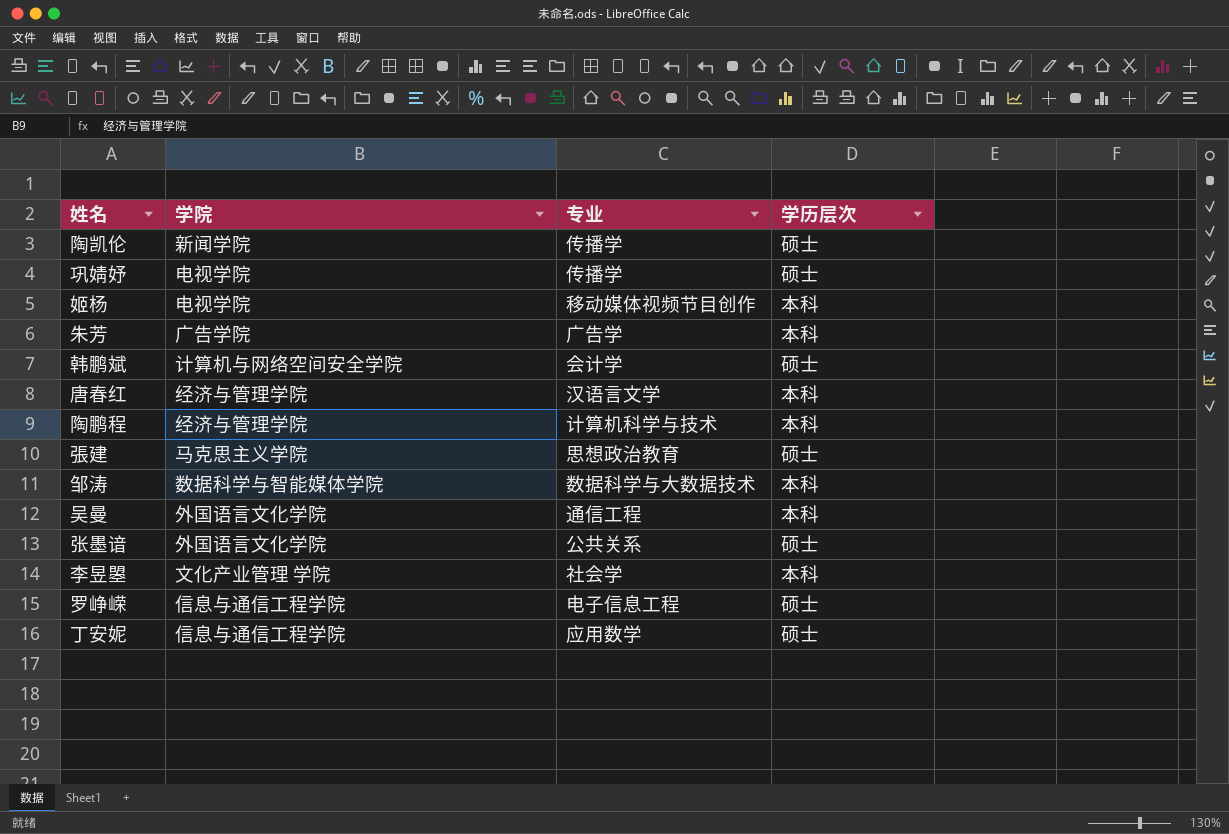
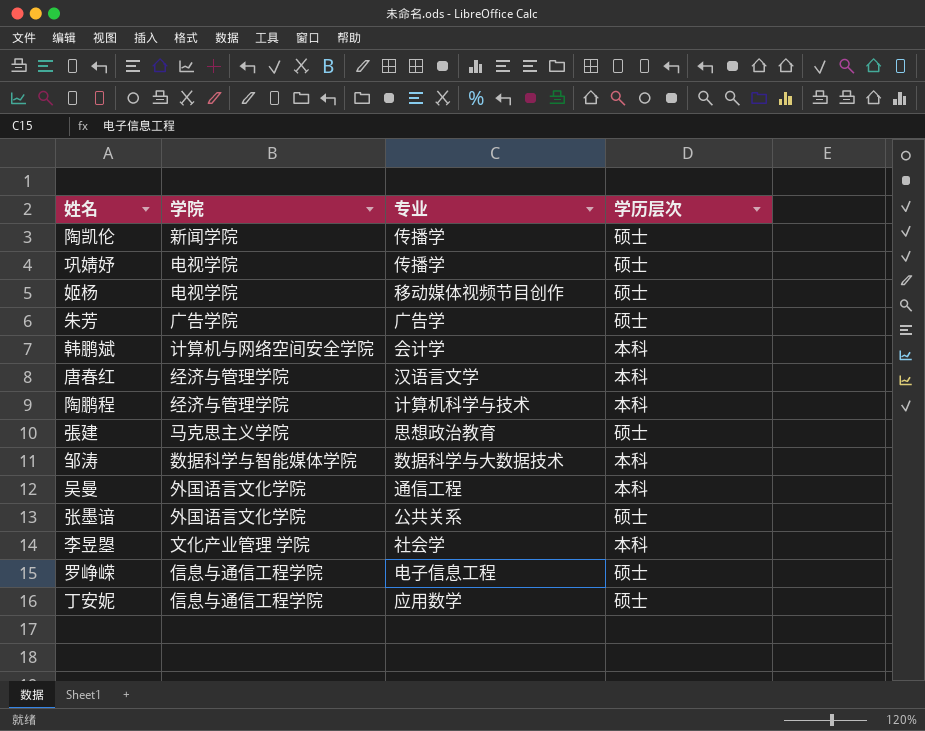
姬杨 | 学历层次: 本科 -> 硕士
朱芳 | 学历层次: 本科 -> 硕士
韩鹏斌 | 学历层次: 硕士 -> 本科

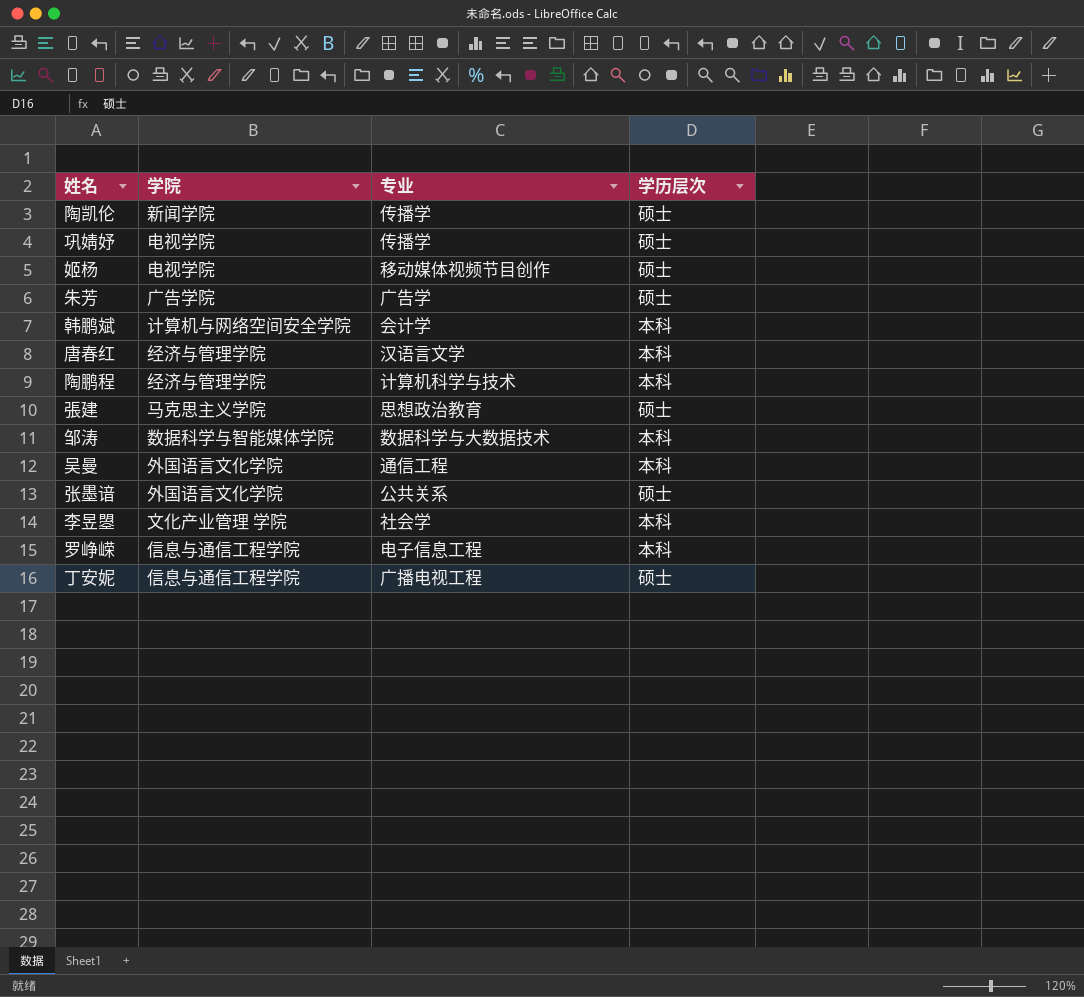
罗峥嵘 | 学历层次: 硕士 -> 本科
丁安妮 | 专业: 应用数学 -> 广播电视工程

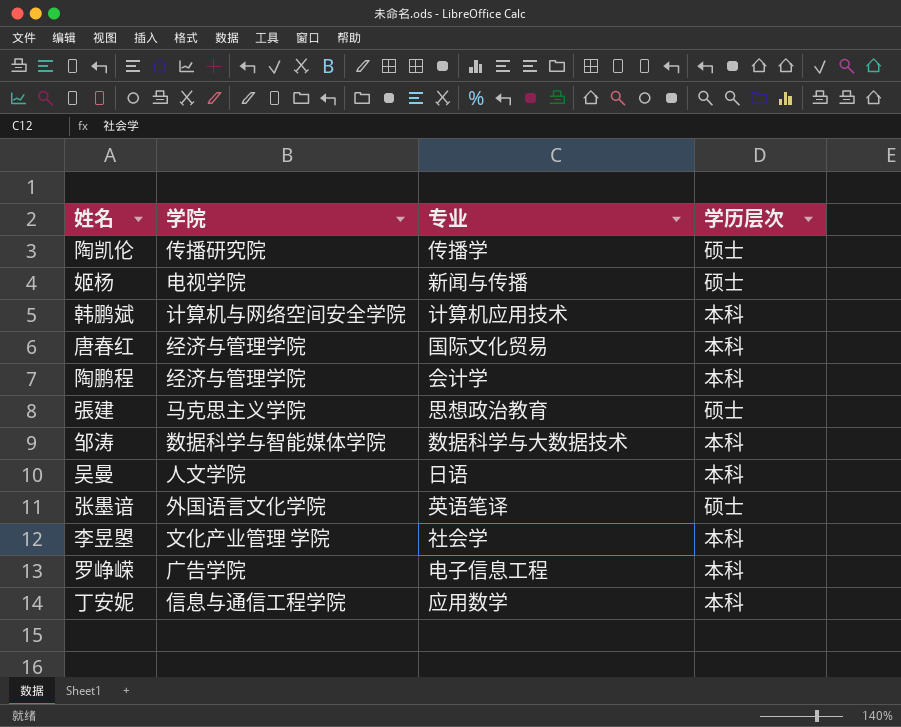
row 巩婧妤: 电视学院 | 传播学 | 硕士 -> none
row 朱芳: 广告学院 | 广告学 | 硕士 -> none
陶凯伦 | 学院: 新闻学院 -> 传播研究院
姬杨 | 专业: 移动媒体视频节目创作 -> 新闻与传播
韩鹏斌 | 专业: 会计学 -> 计算机应用技术
唐春红 | 专业: 汉语言文学 -> 国际文化贸易
陶鹏程 | 专业: 计算机科学与技术 -> 会计学
吴曼 | 学院: 外国语言文化学院 -> 人文学院
吴曼 | 专业: 通信工程 -> 日语
张墨谙 | 专业: 公共关系 -> 英语笔译
罗峥嵘 | 学院: 信息与通信工程学院 -> 广告学院
丁安妮 | 专业: 广播电视工程 -> 应用数学
丁安妮 | 学历层次: 硕士 -> 本科

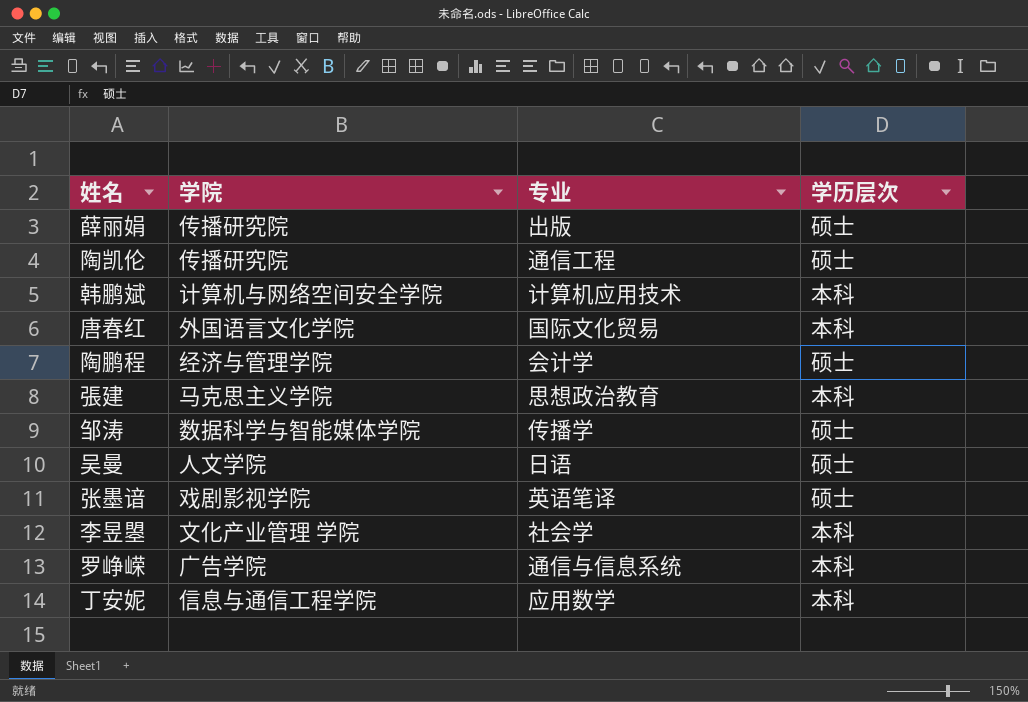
row 姬杨: 电视学院 | 新闻与传播 | 硕士 -> none
row 薛丽娟: none -> 传播研究院 | 出版 | 硕士
陶凯伦 | 专业: 传播学 -> 通信工程
唐春红 | 学院: 经济与管理学院 -> 外国语言文化学院
陶鹏程 | 学历层次: 本科 -> 硕士
張建 | 学历层次: 硕士 -> 本科
邹涛 | 专业: 数据科学与大数据技术 -> 传播学
邹涛 | 学历层次: 本科 -> 硕士
吴曼 | 学历层次: 本科 -> 硕士
张墨谙 | 学院: 外国语言文化学院 -> 戏剧影视学院
罗峥嵘 | 专业: 电子信息工程 -> 通信与信息系统

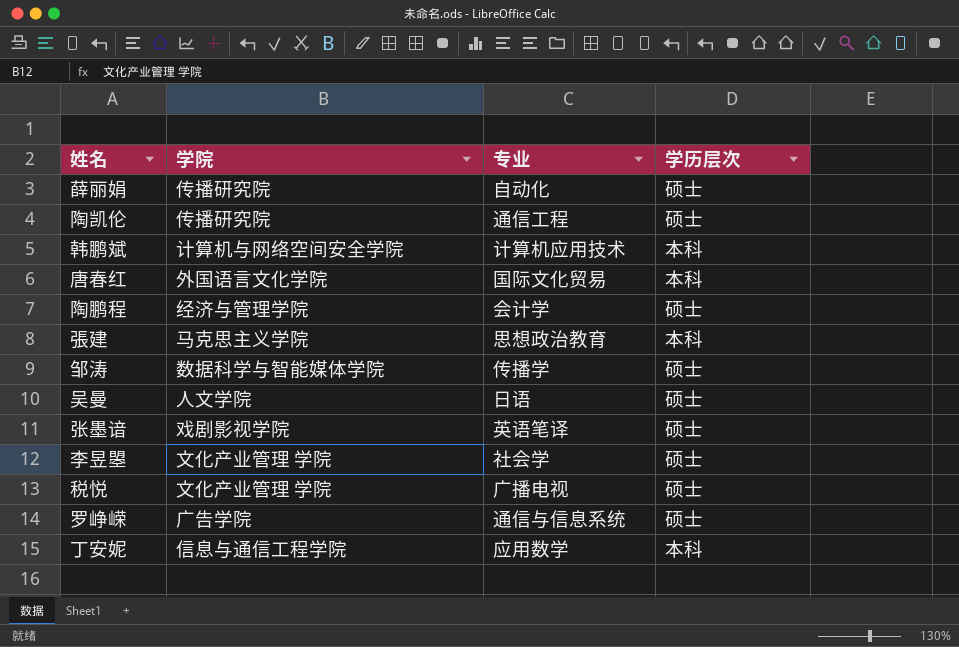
薛丽娟 | 专业: 出版 -> 自动化
李昱曌 | 学历层次: 本科 -> 硕士
row 税悦: none -> 文化产业管理 学院 | 广播电视 | 硕士
罗峥嵘 | 学历层次: 本科 -> 硕士

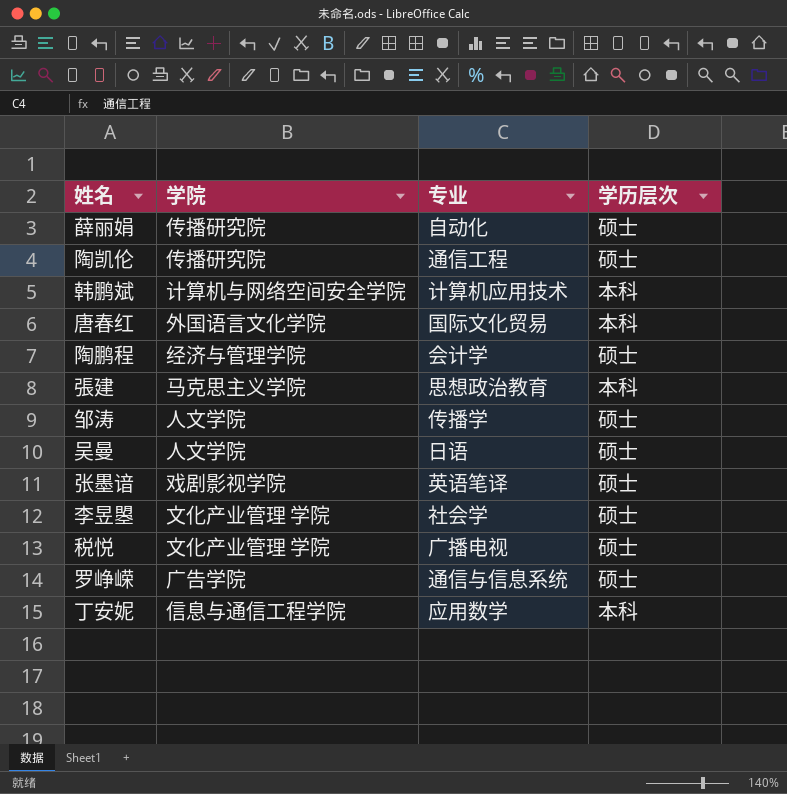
邹涛 | 学院: 数据科学与智能媒体学院 -> 人文学院

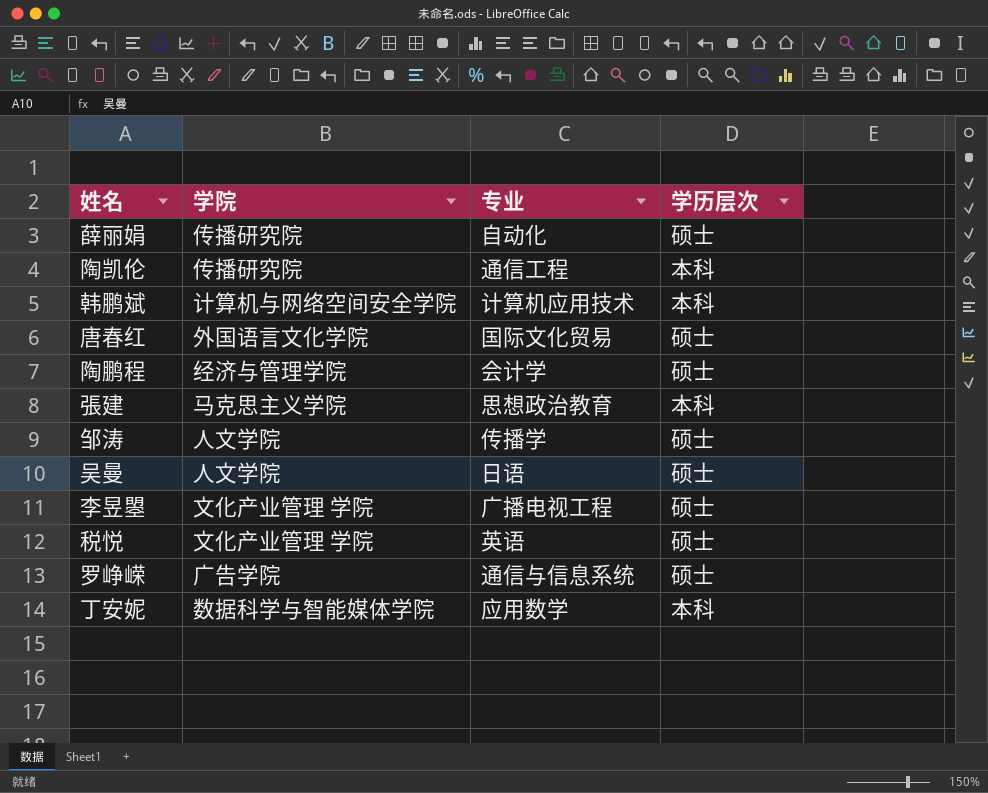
row 张墨谙: 戏剧影视学院 | 英语笔译 | 硕士 -> none
陶凯伦 | 学历层次: 硕士 -> 本科
唐春红 | 学历层次: 本科 -> 硕士
李昱曌 | 专业: 社会学 -> 广播电视工程
税悦 | 专业: 广播电视 -> 英语
丁安妮 | 学院: 信息与通信工程学院 -> 数据科学与智能媒体学院

